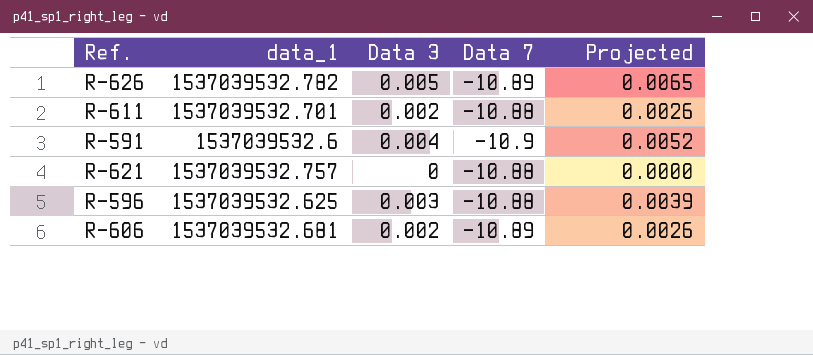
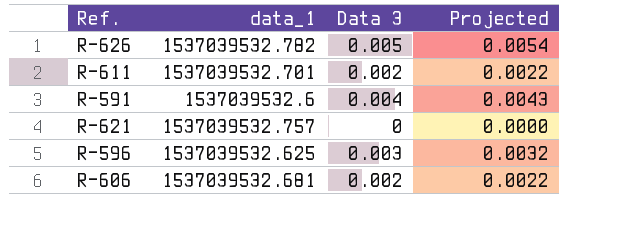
column Data 7 | position: 4 -> none
column Projected | formula: [Data 3] * 1.3 -> [Data 3] * 1.08

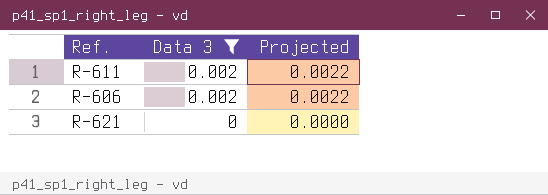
filter: none -> Data 3 <= 0.002
row order: none -> Data 3 descending
column data_1 | position: 2 -> none

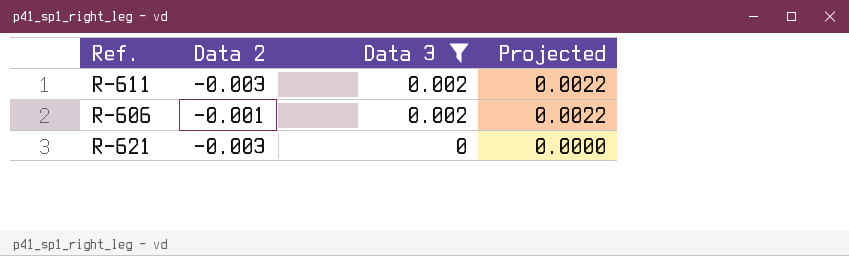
column Data 2 | position: none -> 2

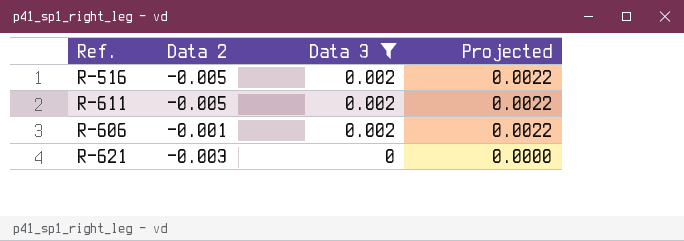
row R-516: none -> -0.005 | 0.002 | 0.0022
R-611 | Data 2: -0.003 -> -0.005

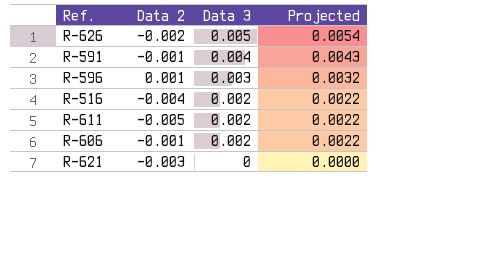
filter: Data 3 <= 0.002 -> none
R-516 | Data 2: -0.005 -> -0.004

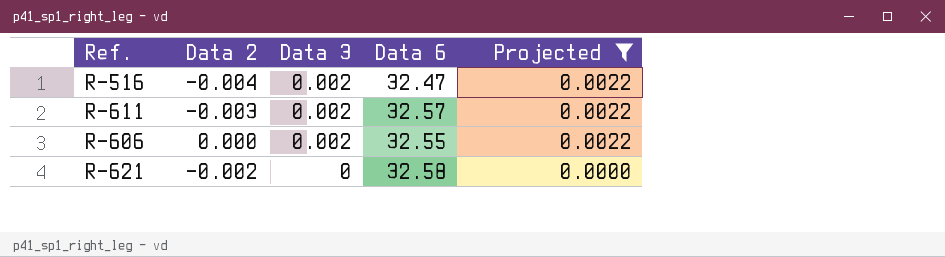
filter: none -> Projected <= 0.0022
column Data 6 | position: none -> 4
R-611 | Data 2: -0.005 -> -0.003
R-606 | Data 2: -0.001 -> 0.000
R-621 | Data 2: -0.003 -> -0.002

